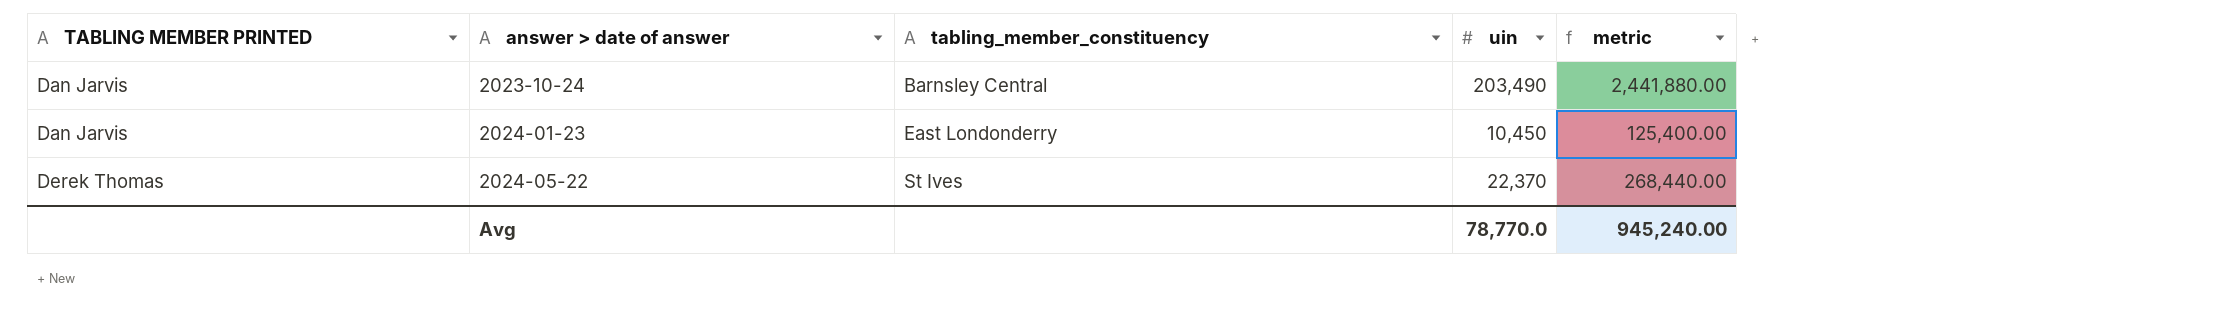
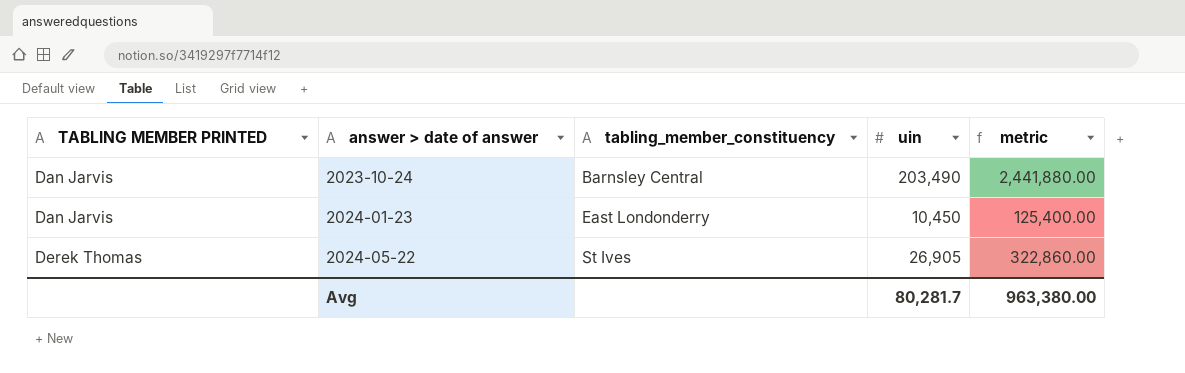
2024-05-22 | uin: 22,370 -> 26,905
2024-05-22 | metric: 268,440.00 -> 322,860.00
Avg | uin: 78,770.0 -> 80,281.7
Avg | metric: 945,240.00 -> 963,380.00

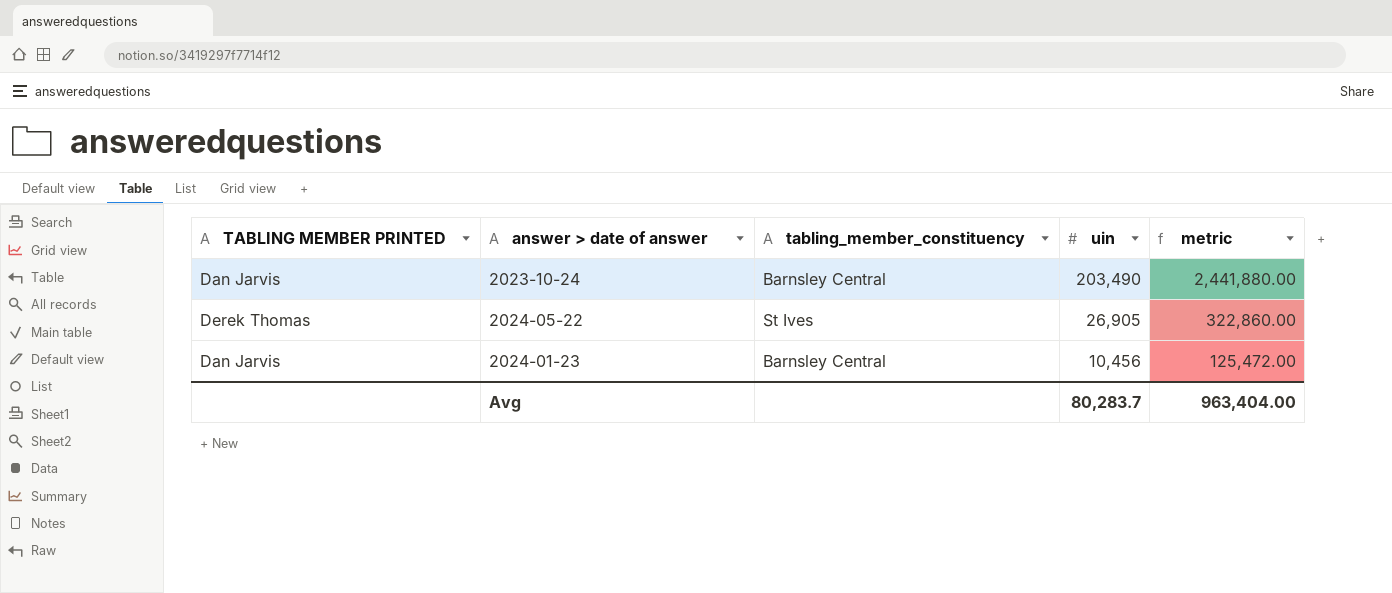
row order: TABLING MEMBER PRINTED ascending -> uin descending
2024-01-23 | tabling_member_constituency: East Londonderry -> Barnsley Central
2024-01-23 | uin: 10,450 -> 10,456
2024-01-23 | metric: 125,400.00 -> 125,472.00
Avg | uin: 80,281.7 -> 80,283.7
Avg | metric: 963,380.00 -> 963,404.00

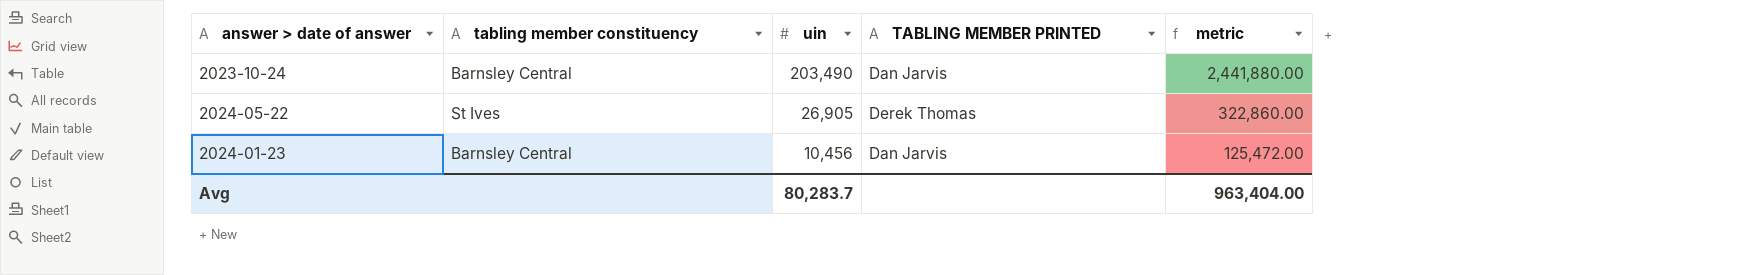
column name: tabling_member_constituency -> tabling member constituency
column TABLING MEMBER PRINTED | position: 1 -> 4

